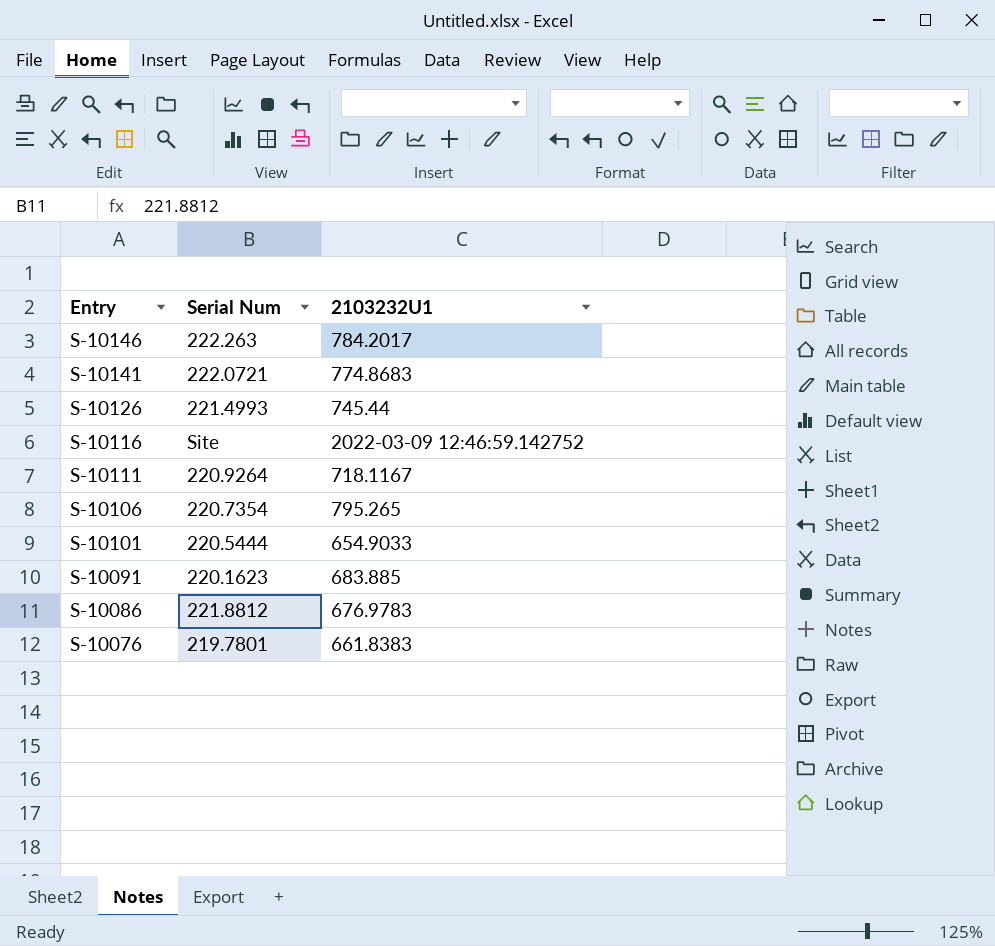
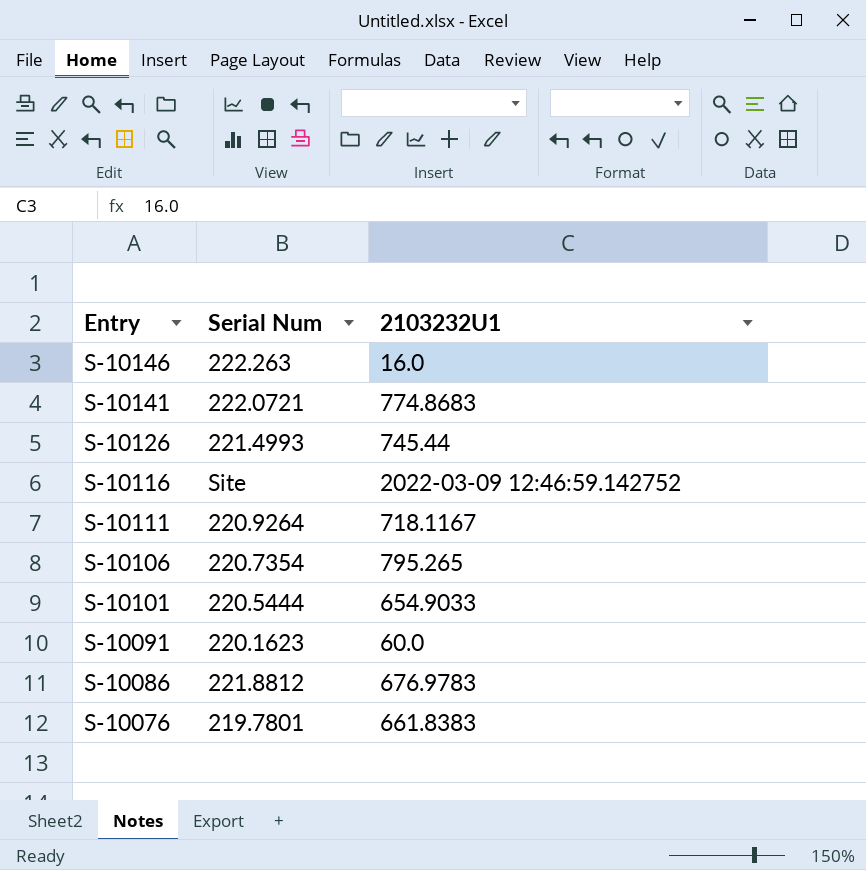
S-10146 | 2103232U1: 784.2017 -> 16.0
S-10091 | 2103232U1: 683.885 -> 60.0

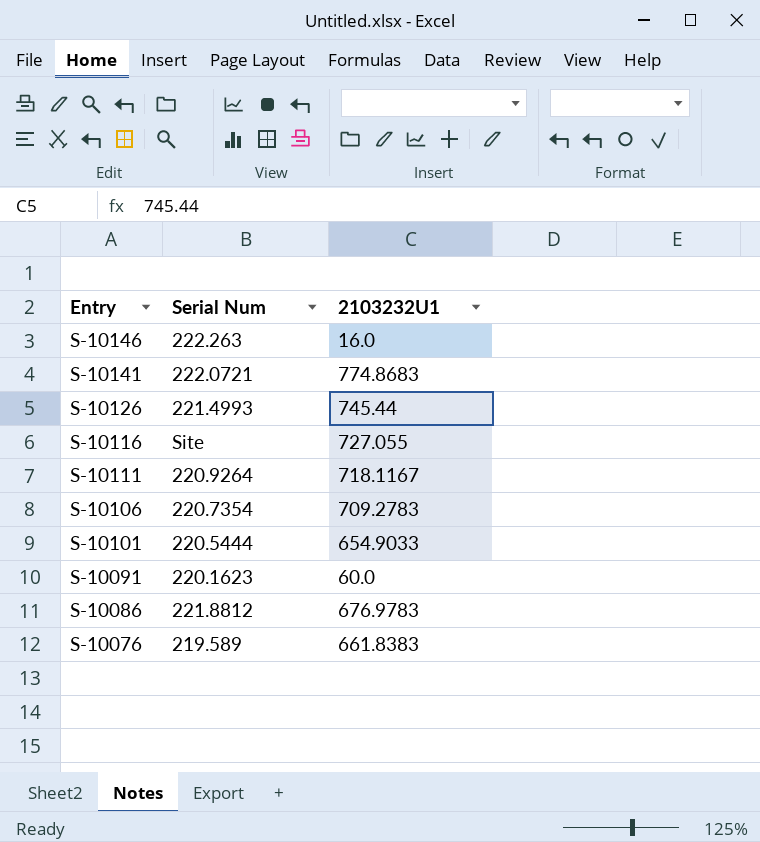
S-10116 | 2103232U1: 2022-03-09 12:46:59.142752 -> 727.055
S-10106 | 2103232U1: 795.265 -> 709.2783
S-10076 | Serial Num: 219.7801 -> 219.589

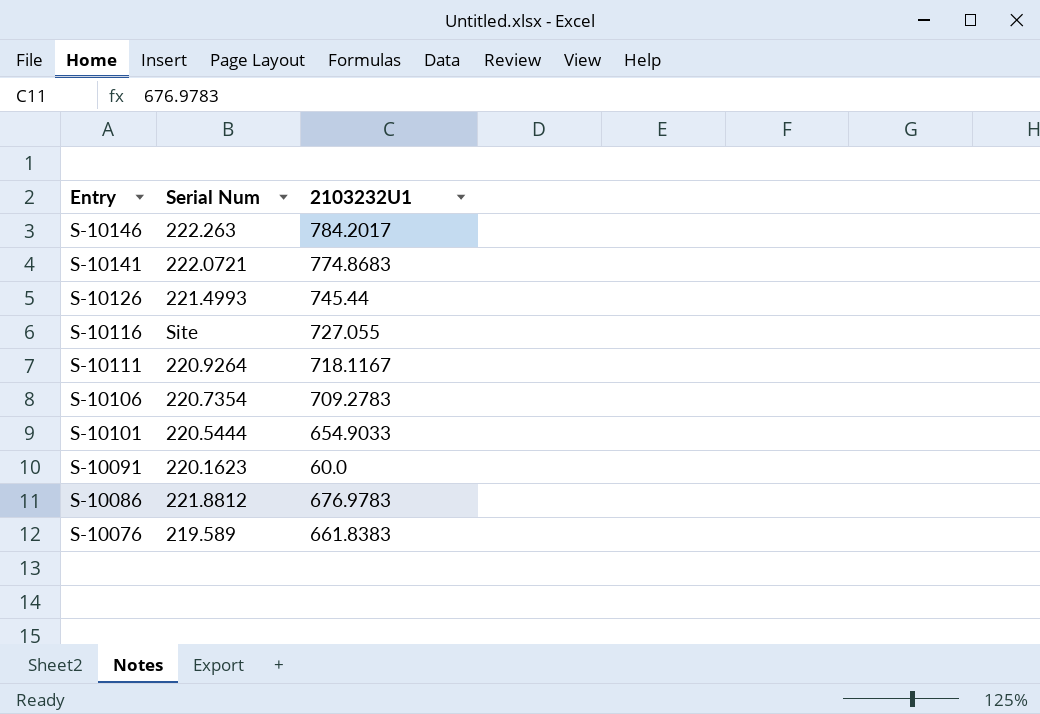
S-10146 | 2103232U1: 16.0 -> 784.2017

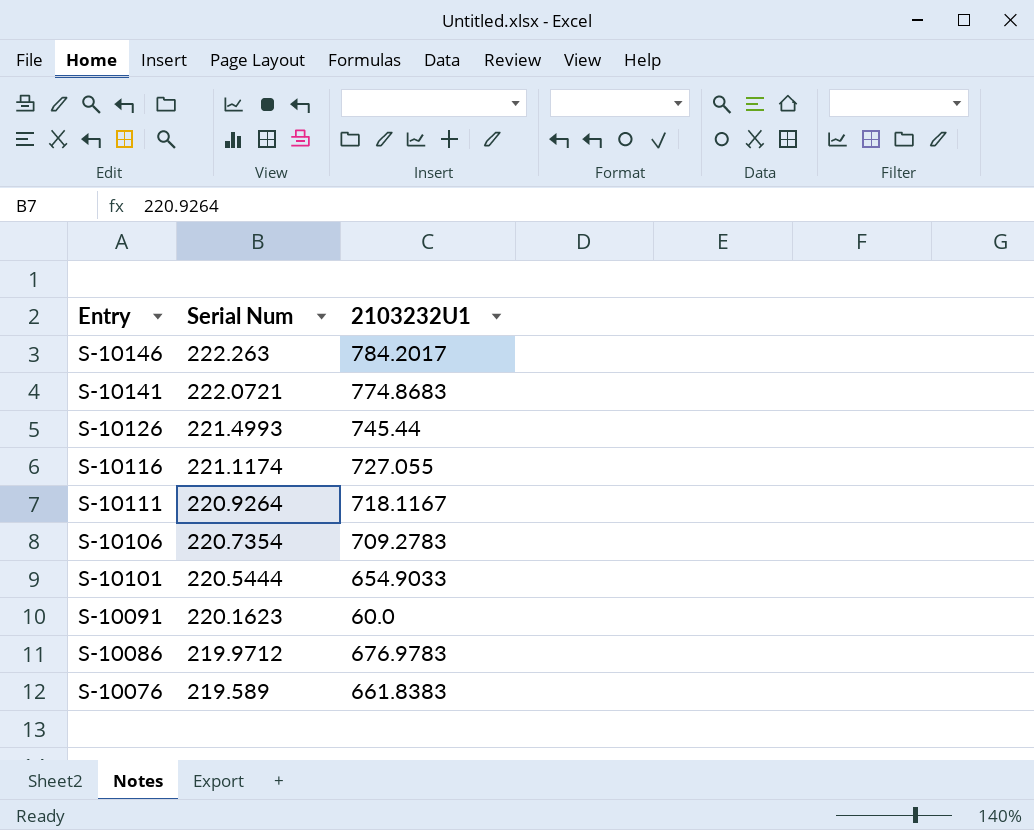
S-10116 | Serial Num: Site -> 221.1174
S-10086 | Serial Num: 221.8812 -> 219.9712

